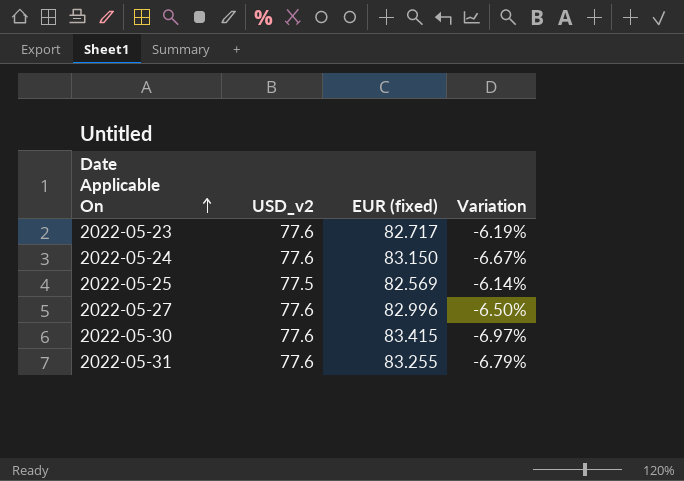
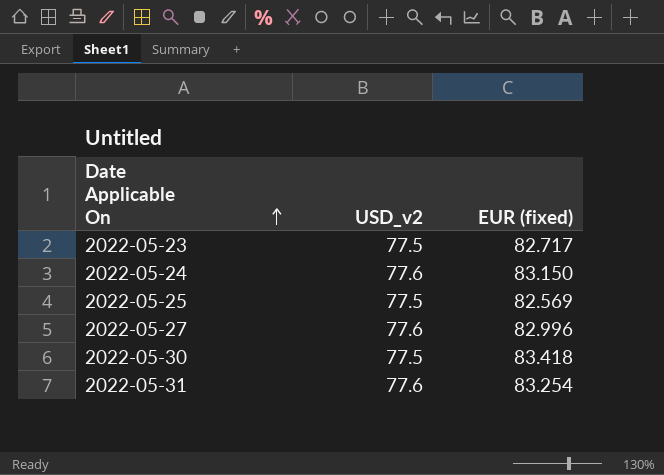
column Variation | formula: ([USD_v2] - [EUR (fixed)]) / [EUR (fixed)] -> none
2022-05-23 | USD_v2: 77.6 -> 77.5
2022-05-30 | USD_v2: 77.6 -> 77.5
2022-05-30 | EUR (fixed): 83.415 -> 83.418
2022-05-31 | EUR (fixed): 83.255 -> 83.254

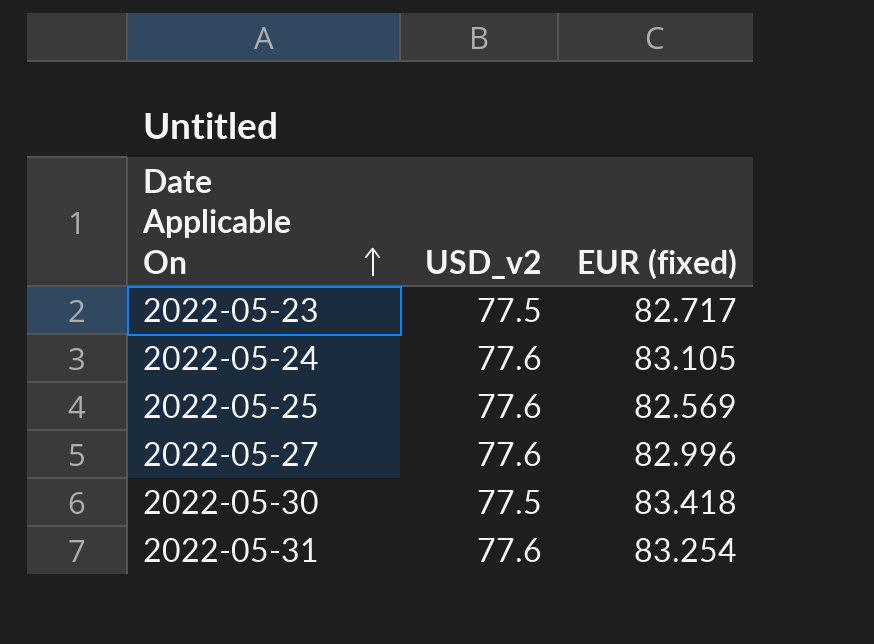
2022-05-24 | EUR (fixed): 83.150 -> 83.105
2022-05-25 | USD_v2: 77.5 -> 77.6

